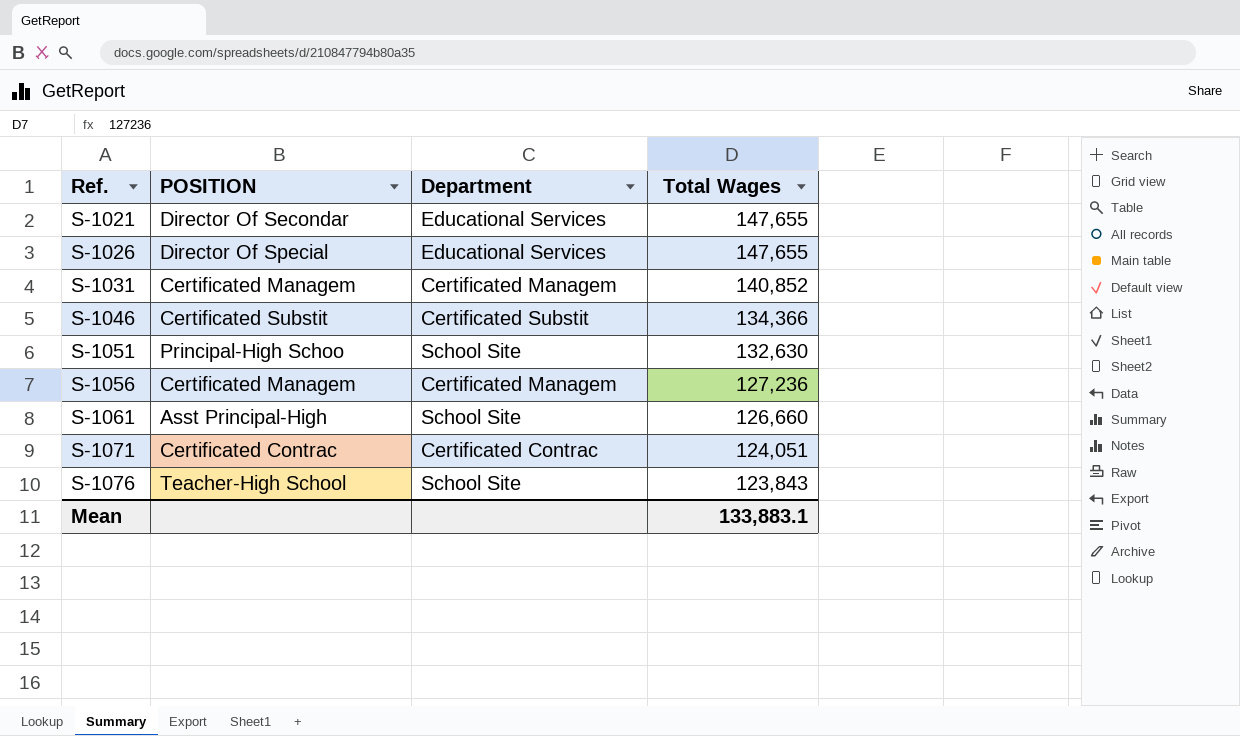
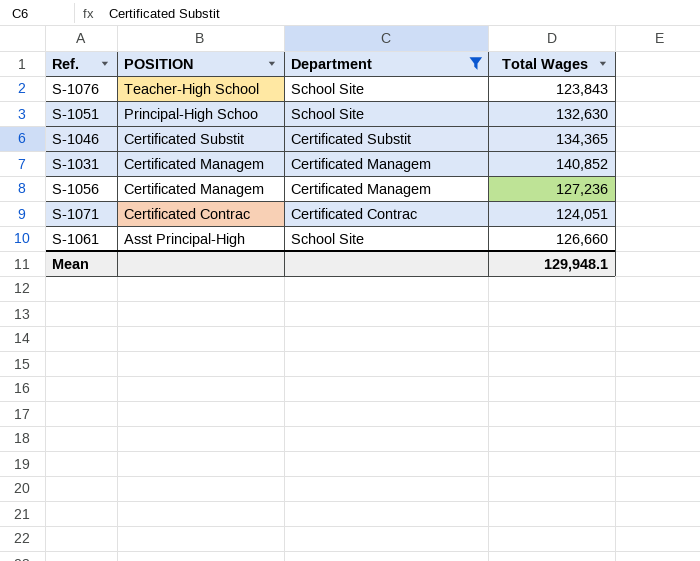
filter: none -> Department != Educational Services
row order: Ref. ascending -> POSITION descending
S-1046 | Total Wages: 134,366 -> 134,365
Mean | Total Wages: 133,883.1 -> 129,948.1

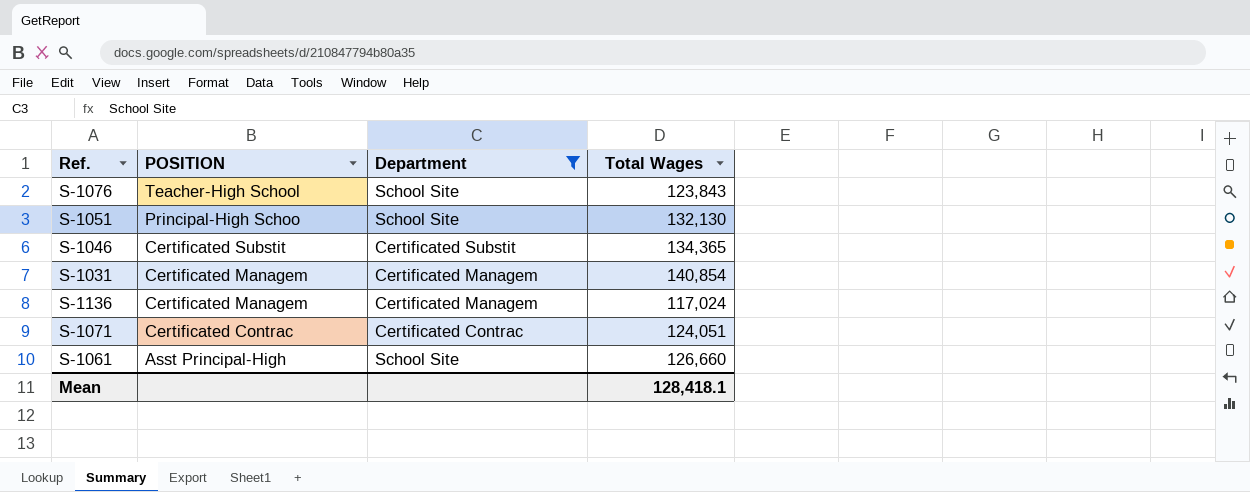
row S-1056: Certificated Managem | Certificated Managem | 127,236 -> none
S-1051 | Total Wages: 132,630 -> 132,130
S-1031 | Total Wages: 140,852 -> 140,854
row S-1136: none -> Certificated Managem | Certificated Managem | 117,024
Mean | Total Wages: 129,948.1 -> 128,418.1

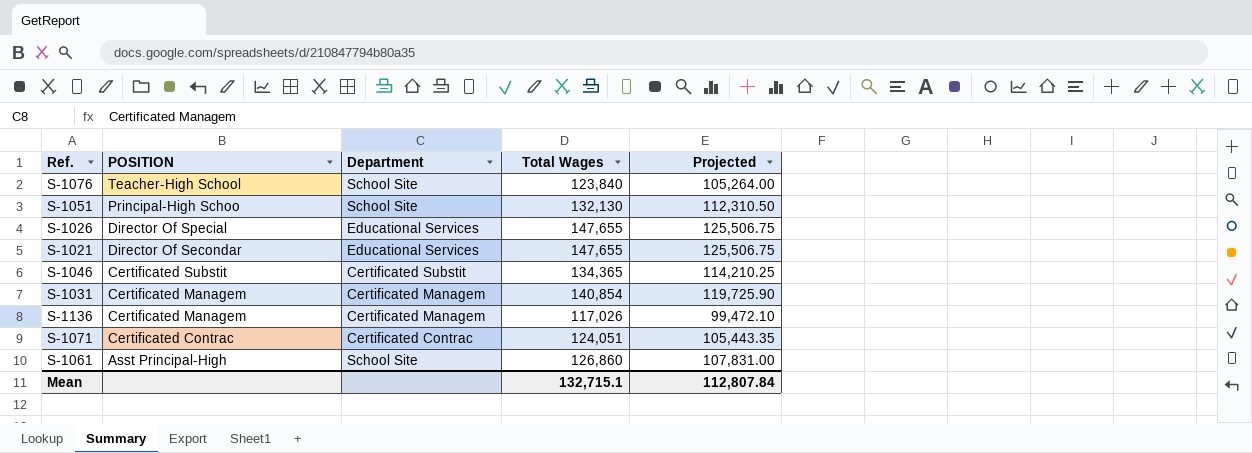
filter: Department != Educational Services -> none
column Projected | formula: none -> [Total Wages] * 0.85
S-1076 | Total Wages: 123,843 -> 123,840
S-1136 | Total Wages: 117,024 -> 117,026
S-1061 | Total Wages: 126,660 -> 126,860
Mean | Total Wages: 128,418.1 -> 132,715.1

